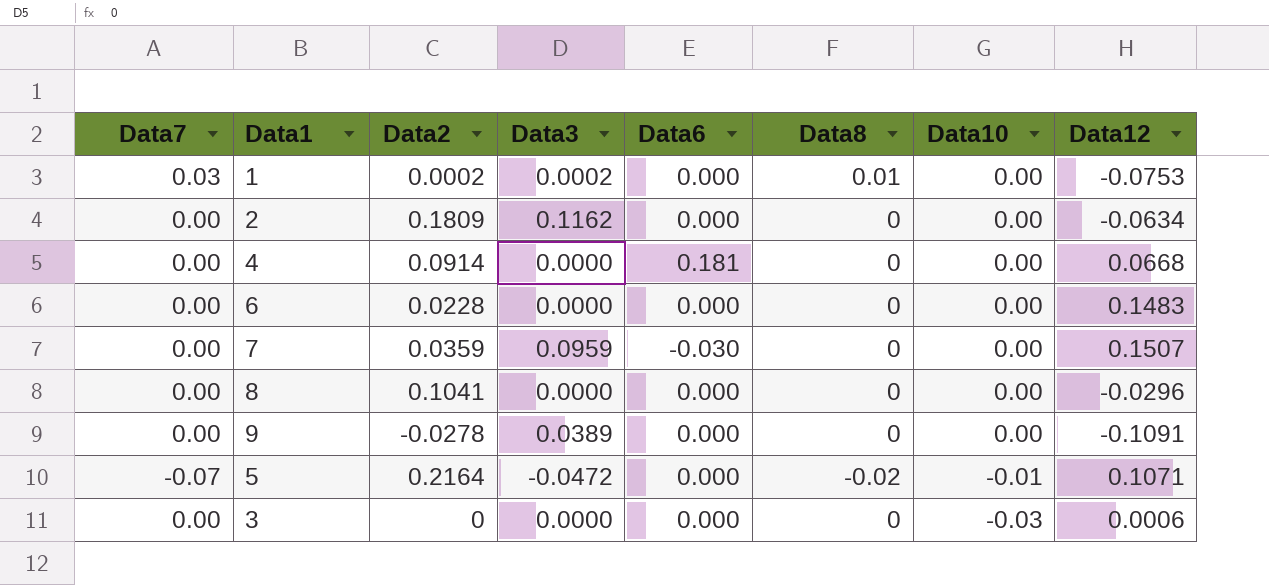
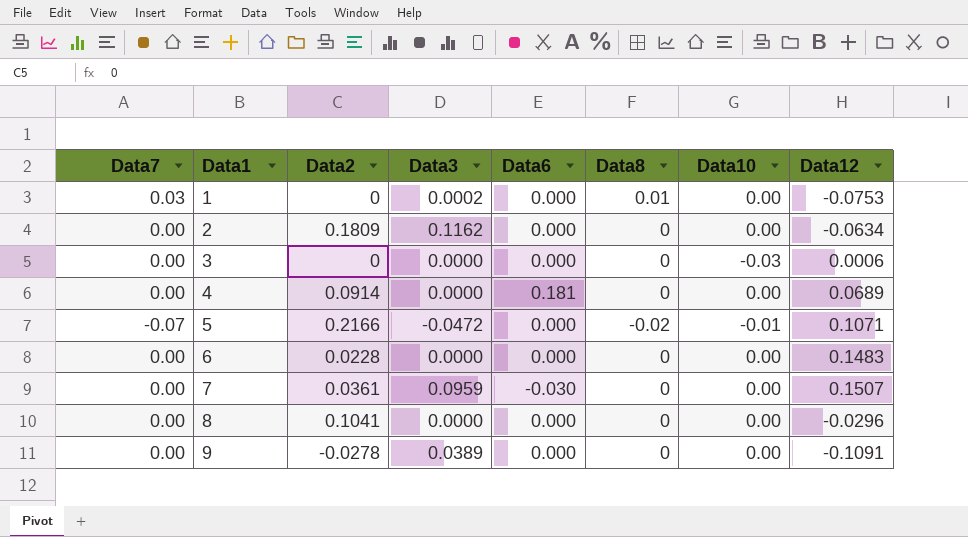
row order: Data10 descending -> Data1 ascending
1 | Data2: 0.0002 -> 0
4 | Data12: 0.0668 -> 0.0689
5 | Data2: 0.2164 -> 0.2166
7 | Data2: 0.0359 -> 0.0361

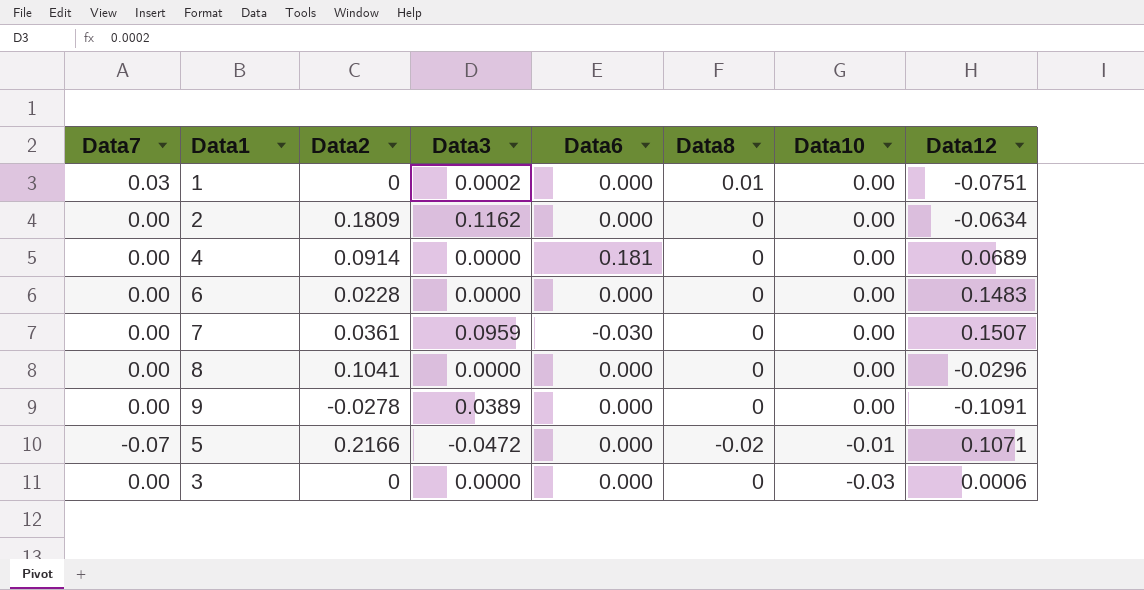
row order: Data1 ascending -> Data10 descending
1 | Data12: -0.0753 -> -0.0751

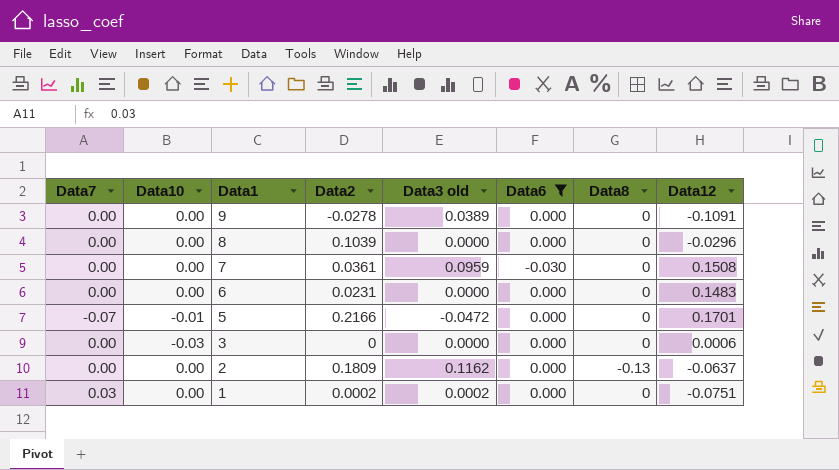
filter: none -> Data6 != 0.181
row order: Data10 descending -> Data1 descending
column Data10 | position: 7 -> 2
column name: Data3 -> Data3 old
8 | Data2: 0.1041 -> 0.1039
7 | Data12: 0.1507 -> 0.1508
6 | Data2: 0.0228 -> 0.0231
5 | Data8: -0.02 -> 0
5 | Data12: 0.1071 -> 0.1701
2 | Data8: 0 -> -0.13
2 | Data12: -0.0634 -> -0.0637
1 | Data2: 0 -> 0.0002
1 | Data8: 0.01 -> 0

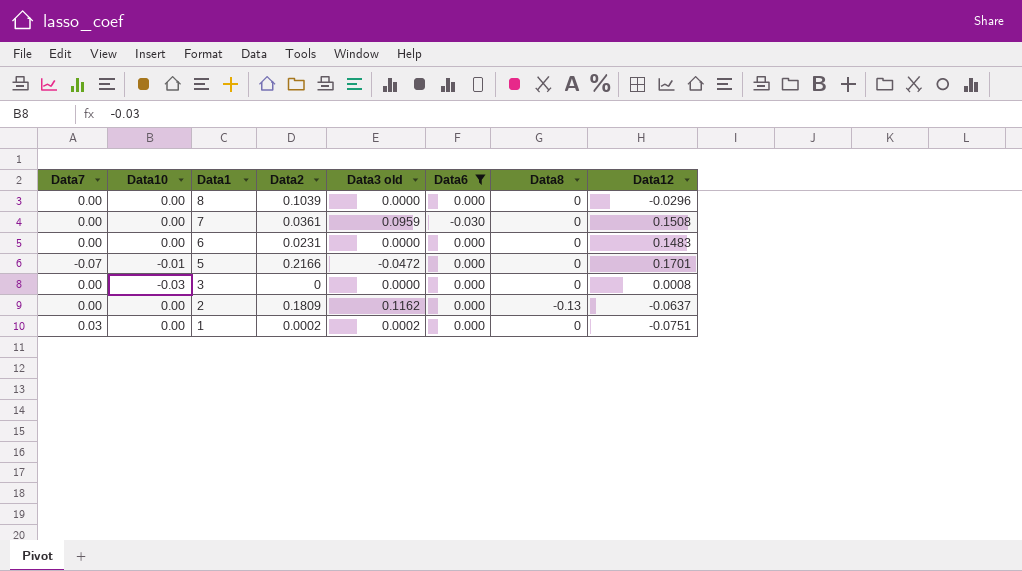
row 9: 0.00 | 0.00 | -0.0278 | 0.0389 | 0.000 | 0 | -0.1091 -> none
3 | Data12: 0.0006 -> 0.0008

